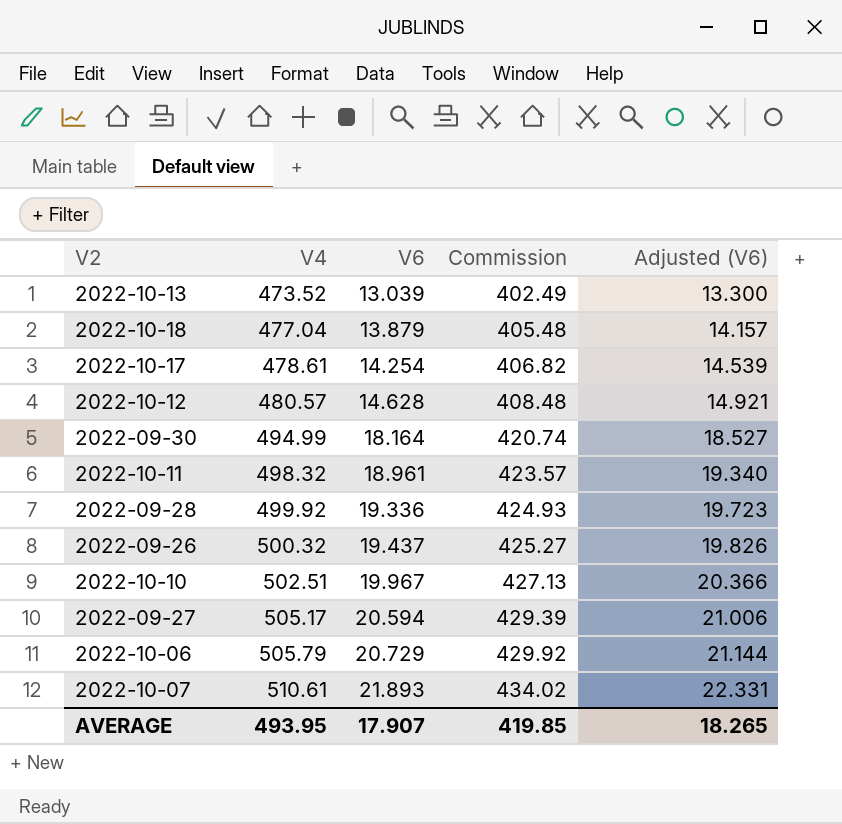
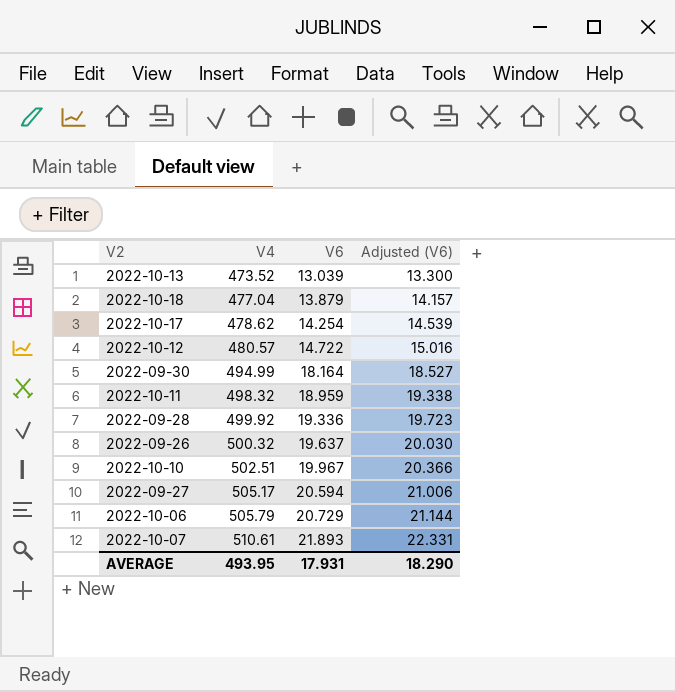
column Commission | formula: [V4] * 0.85 -> none
2022-10-17 | V4: 478.61 -> 478.62
2022-10-12 | V6: 14.628 -> 14.722
2022-10-12 | Adjusted (V6): 14.921 -> 15.016
2022-10-11 | V6: 18.961 -> 18.959
2022-10-11 | Adjusted (V6): 19.340 -> 19.338
2022-09-26 | V6: 19.437 -> 19.637
2022-09-26 | Adjusted (V6): 19.826 -> 20.030
AVERAGE | V6: 17.907 -> 17.931
AVERAGE | Adjusted (V6): 18.265 -> 18.290

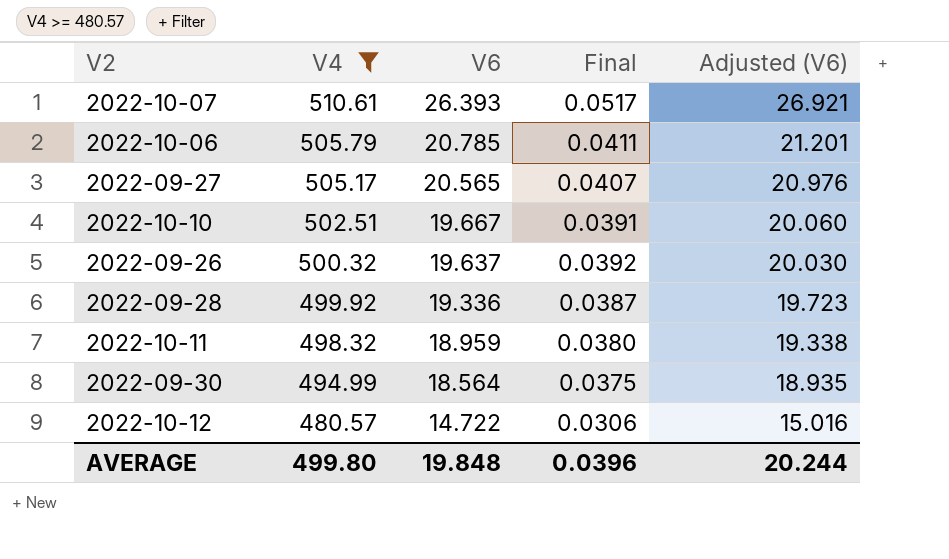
filter: none -> V4 >= 480.57
row order: V4 ascending -> V4 descending
column Final | formula: none -> [V6] / [V4]
2022-10-07 | V6: 21.893 -> 26.393
2022-10-07 | Adjusted (V6): 22.331 -> 26.921
2022-10-06 | V6: 20.729 -> 20.785
2022-10-06 | Adjusted (V6): 21.144 -> 21.201
2022-09-27 | V6: 20.594 -> 20.565
2022-09-27 | Adjusted (V6): 21.006 -> 20.976
2022-10-10 | V6: 19.967 -> 19.667
2022-10-10 | Adjusted (V6): 20.366 -> 20.060
2022-09-30 | V6: 18.164 -> 18.564
2022-09-30 | Adjusted (V6): 18.527 -> 18.935
AVERAGE | V4: 493.95 -> 499.80
AVERAGE | V6: 17.931 -> 19.848
AVERAGE | Adjusted (V6): 18.290 -> 20.244

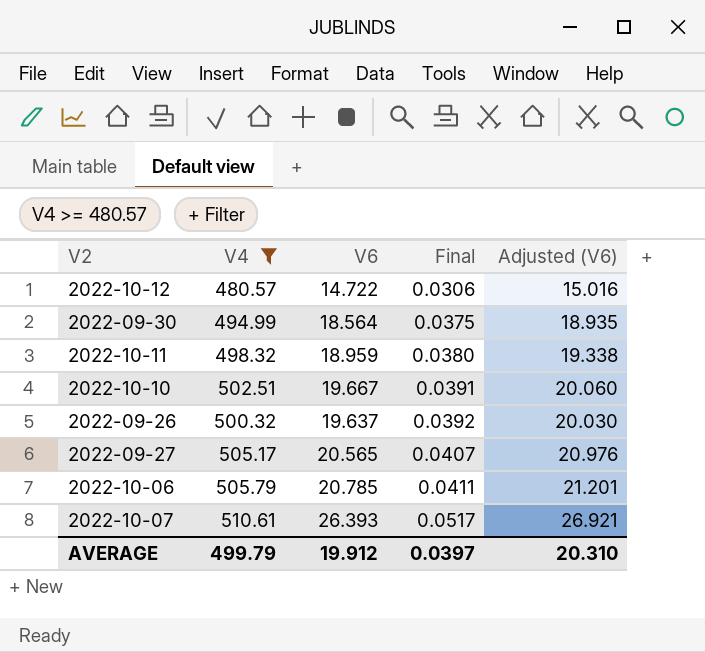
row order: V4 descending -> Final ascending
row 2022-09-28: 499.92 | 19.336 | 0.0387 | 19.723 -> none
AVERAGE | V4: 499.80 -> 499.79
AVERAGE | V6: 19.848 -> 19.912
AVERAGE | Final: 0.0396 -> 0.0397
AVERAGE | Adjusted (V6): 20.244 -> 20.310

